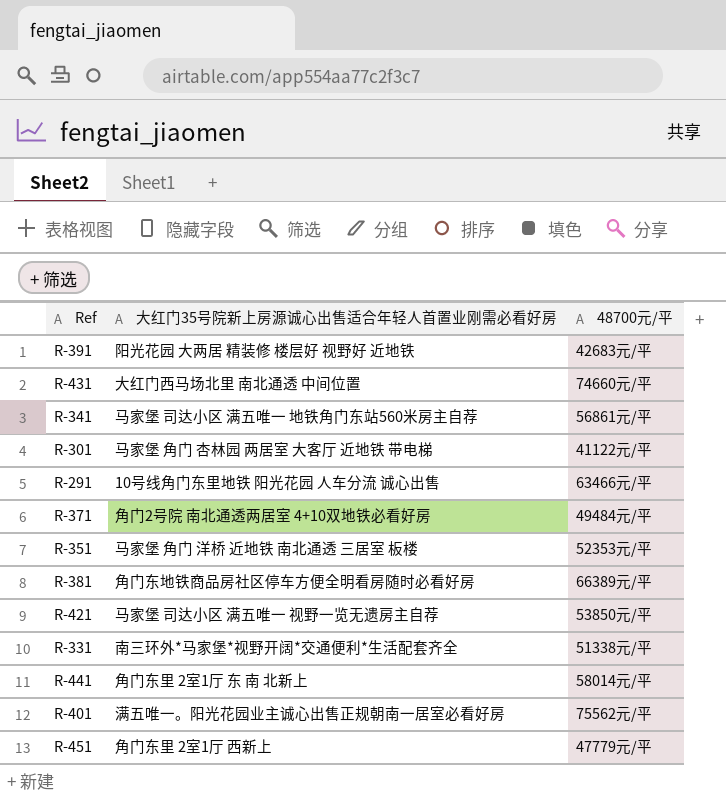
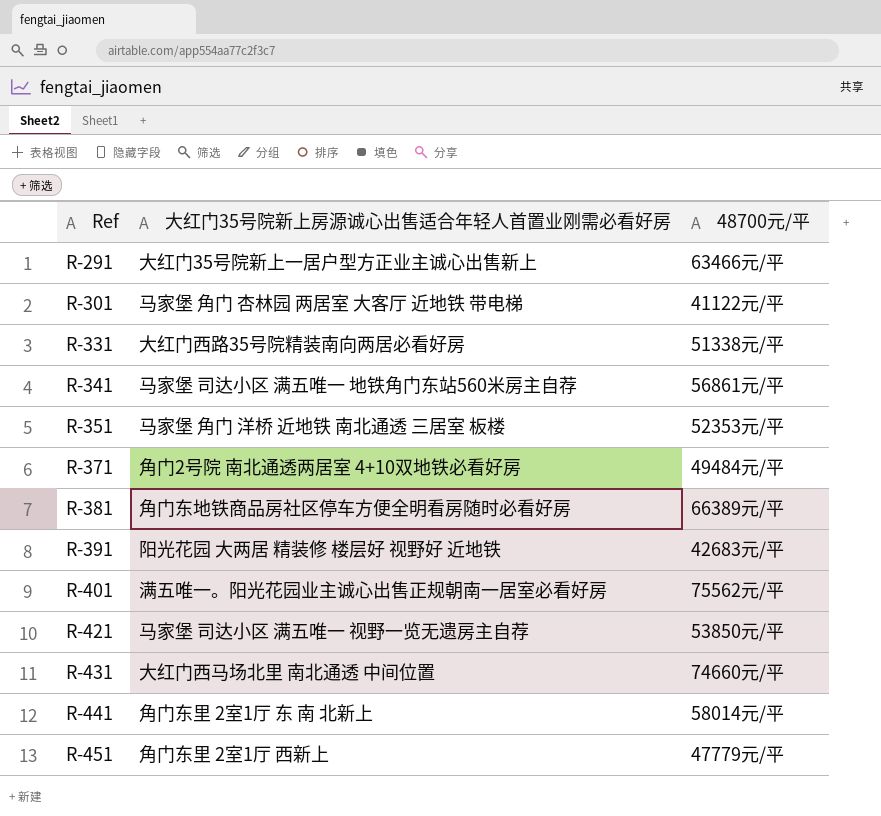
row order: none -> Ref ascending
R-291 | 大红门35号院新上房源诚心出售适合年轻人首置业刚需必看好房: 10号线角门东里地铁 阳光花园 人车分流 诚心出售 -> 大红门35号院新上一居户型方正业主诚心出售新上
R-331 | 大红门35号院新上房源诚心出售适合年轻人首置业刚需必看好房: 南三环外*马家堡*视野开阔*交通便利*生活配套齐全 -> 大红门西路35号院精装南向两居必看好房

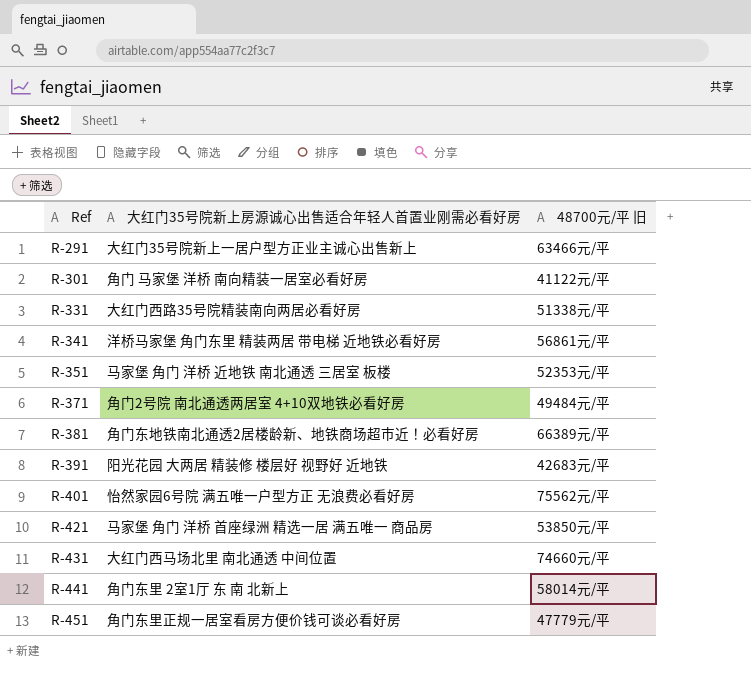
column name: 48700元/平 -> 48700元/平 旧
R-301 | 大红门35号院新上房源诚心出售适合年轻人首置业刚需必看好房: 马家堡 角门 杏林园 两居室 大客厅 近地铁 带电梯 -> 角门 马家堡 洋桥 南向精装一居室必看好房
R-341 | 大红门35号院新上房源诚心出售适合年轻人首置业刚需必看好房: 马家堡 司达小区 满五唯一 地铁角门东站560米房主自荐 -> 洋桥马家堡 角门东里 精装两居 带电梯 近地铁必看好房
R-381 | 大红门35号院新上房源诚心出售适合年轻人首置业刚需必看好房: 角门东地铁商品房社区停车方便全明看房随时必看好房 -> 角门东地铁南北通透2居楼龄新、地铁商场超市近！必看好房
R-401 | 大红门35号院新上房源诚心出售适合年轻人首置业刚需必看好房: 满五唯一。阳光花园业主诚心出售正规朝南一居室必看好房 -> 怡然家园6号院 满五唯一户型方正 无浪费必看好房
R-421 | 大红门35号院新上房源诚心出售适合年轻人首置业刚需必看好房: 马家堡 司达小区 满五唯一 视野一览无遗房主自荐 -> 马家堡 角门 洋桥 首座绿洲 精选一居 满五唯一 商品房
R-451 | 大红门35号院新上房源诚心出售适合年轻人首置业刚需必看好房: 角门东里 2室1厅 西新上 -> 角门东里正规一居室看房方便价钱可谈必看好房

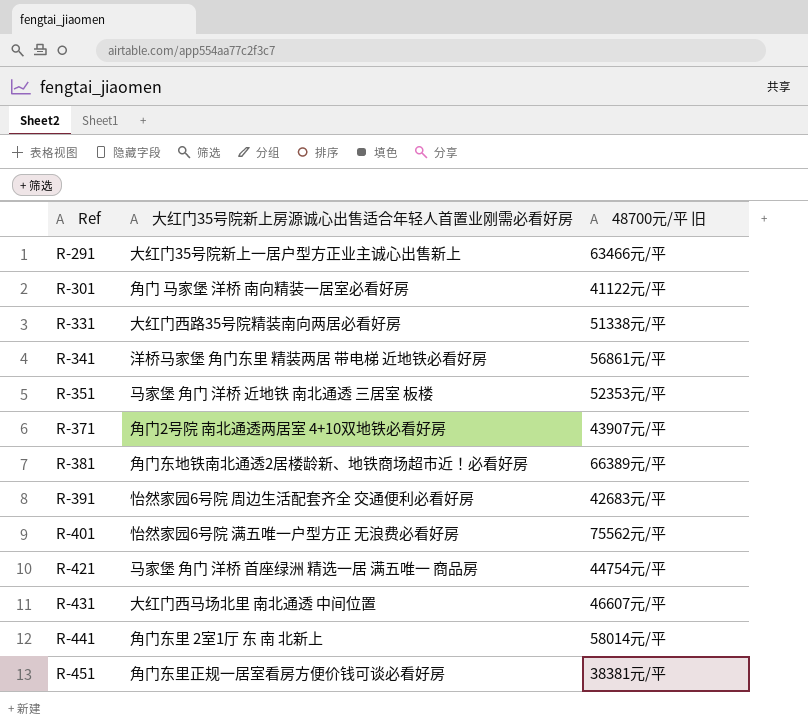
R-371 | 48700元/平 旧: 49484元/平 -> 43907元/平
R-391 | 大红门35号院新上房源诚心出售适合年轻人首置业刚需必看好房: 阳光花园 大两居 精装修 楼层好 视野好 近地铁 -> 怡然家园6号院 周边生活配套齐全 交通便利必看好房
R-421 | 48700元/平 旧: 53850元/平 -> 44754元/平
R-431 | 48700元/平 旧: 74660元/平 -> 46607元/平
R-451 | 48700元/平 旧: 47779元/平 -> 38381元/平

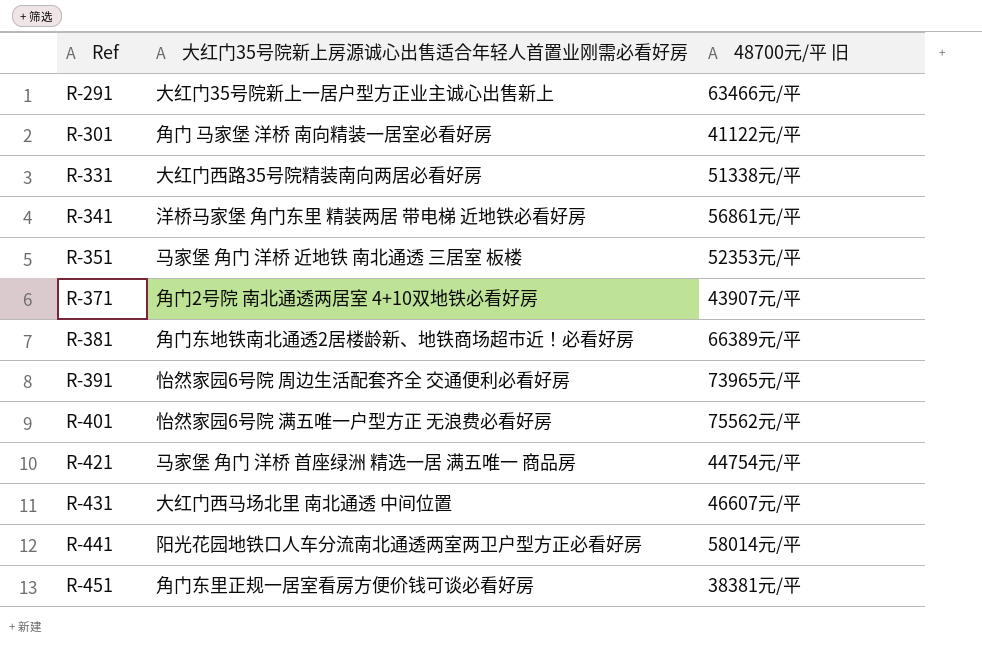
R-391 | 48700元/平 旧: 42683元/平 -> 73965元/平
R-441 | 大红门35号院新上房源诚心出售适合年轻人首置业刚需必看好房: 角门东里 2室1厅 东 南 北新上 -> 阳光花园地铁口人车分流南北通透两室两卫户型方正必看好房

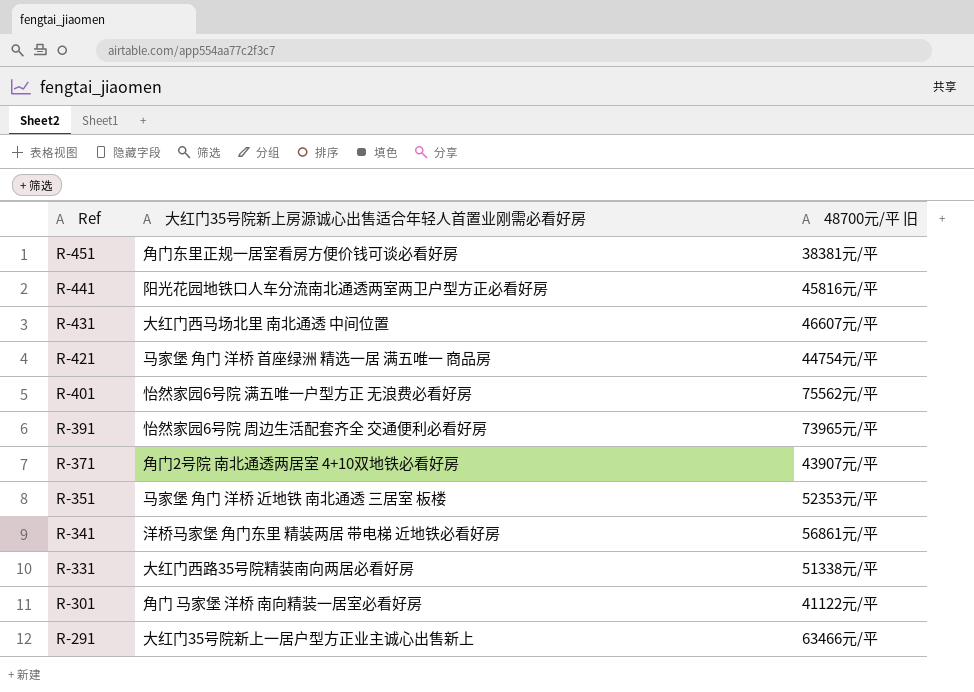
row order: Ref ascending -> Ref descending
row R-381: 角门东地铁南北通透2居楼龄新、地铁商场超市近！必看好房 | 66389元/平 -> none
R-441 | 48700元/平 旧: 58014元/平 -> 45816元/平

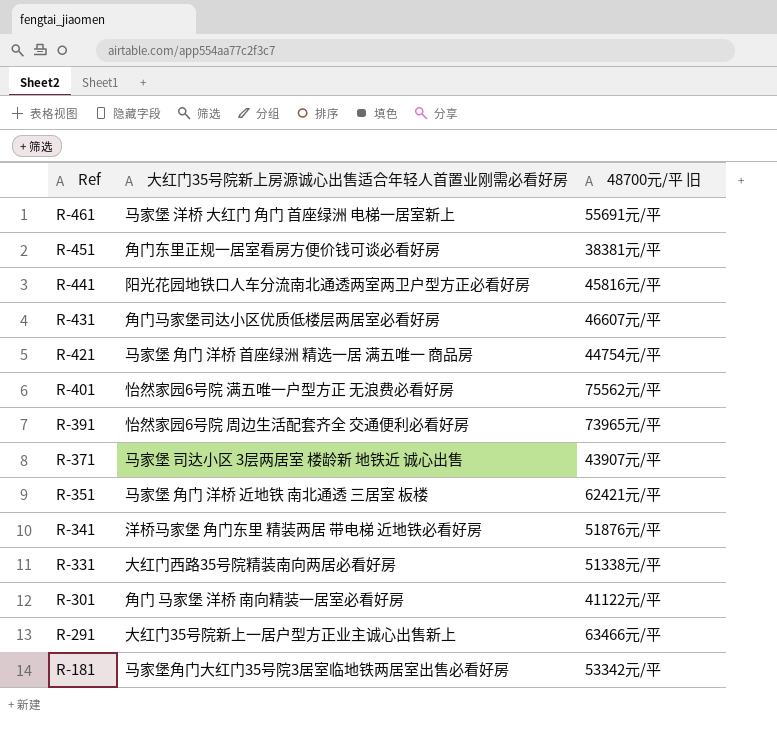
row R-461: none -> 马家堡 洋桥 大红门 角门 首座绿洲 电梯一居室新上 | 55691元/平
R-431 | 大红门35号院新上房源诚心出售适合年轻人首置业刚需必看好房: 大红门西马场北里 南北通透 中间位置 -> 角门马家堡司达小区优质低楼层两居室必看好房
R-371 | 大红门35号院新上房源诚心出售适合年轻人首置业刚需必看好房: 角门2号院 南北通透两居室 4+10双地铁必看好房 -> 马家堡 司达小区 3层两居室 楼龄新 地铁近 诚心出售
R-351 | 48700元/平 旧: 52353元/平 -> 62421元/平
R-341 | 48700元/平 旧: 56861元/平 -> 51876元/平
row R-181: none -> 马家堡角门大红门35号院3居室临地铁两居室出售必看好房 | 53342元/平

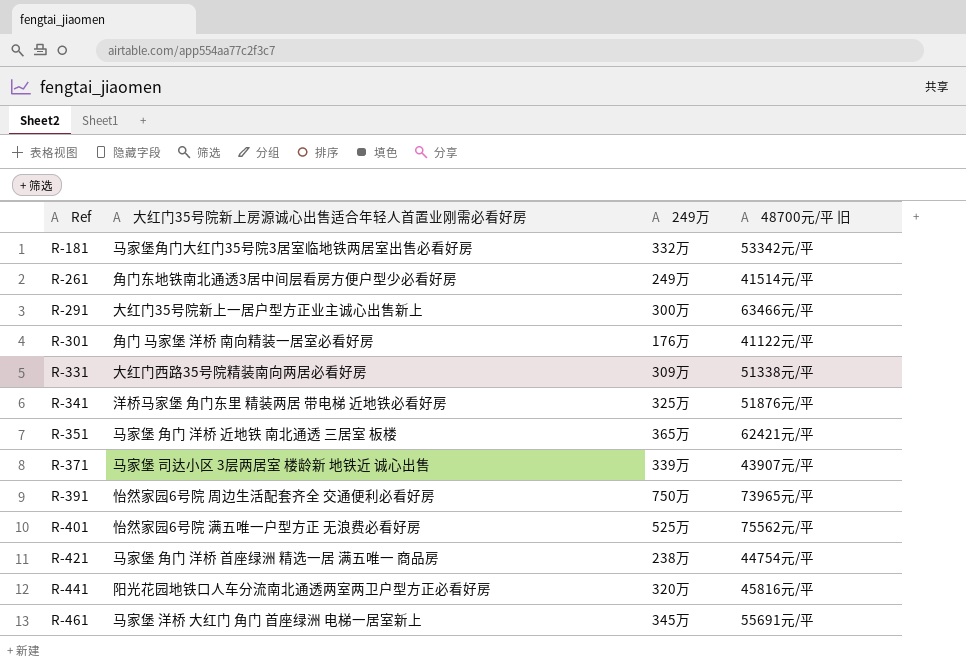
row order: Ref descending -> Ref ascending
column 249万 | position: none -> 3
row R-451: 角门东里正规一居室看房方便价钱可谈必看好房 | 38381元/平 -> none
row R-431: 角门马家堡司达小区优质低楼层两居室必看好房 | 46607元/平 -> none
row R-261: none -> 角门东地铁南北通透3居中间层看房方便户型少必看好房 | 249万 | 41514元/平

